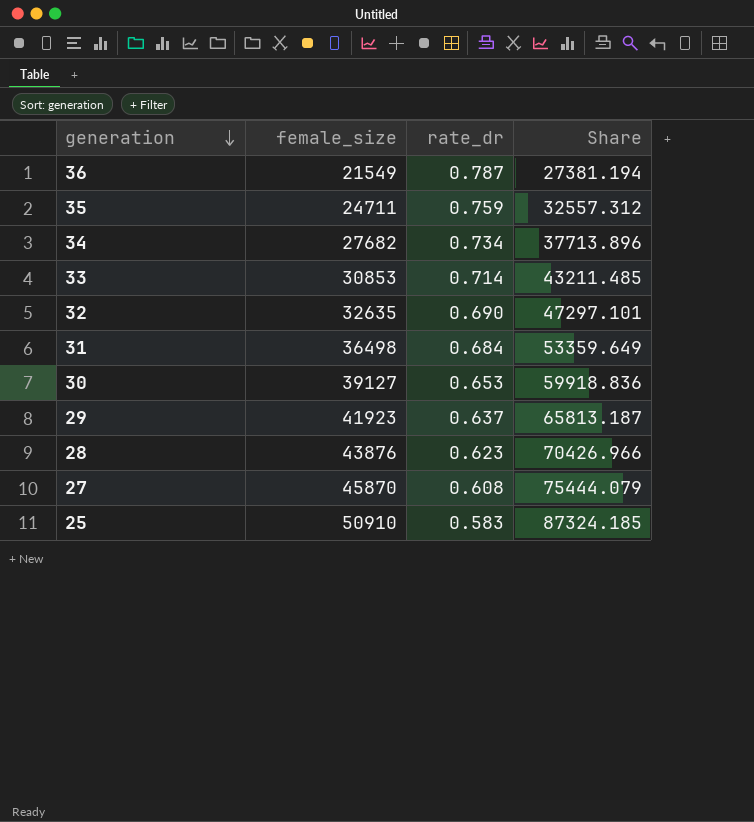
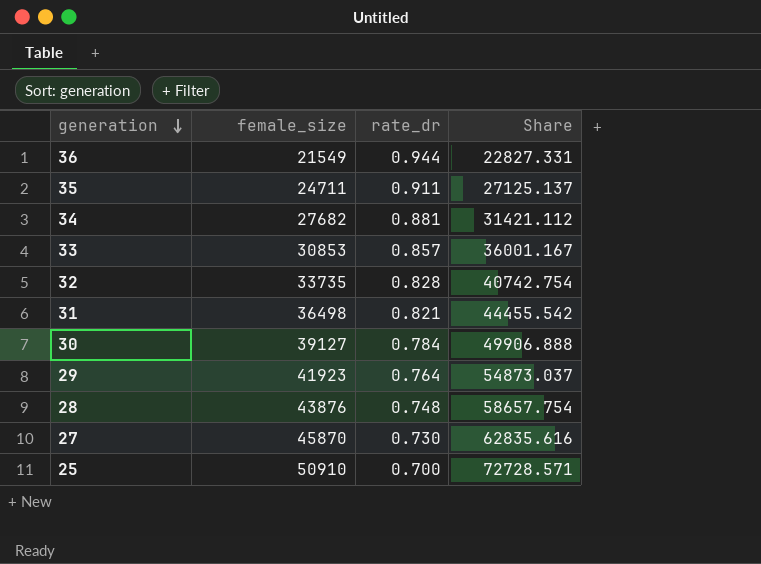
36 | rate_dr: 0.787 -> 0.944
36 | Share: 27381.194 -> 22827.331
35 | rate_dr: 0.759 -> 0.911
35 | Share: 32557.312 -> 27125.137
34 | rate_dr: 0.734 -> 0.881
34 | Share: 37713.896 -> 31421.112
33 | rate_dr: 0.714 -> 0.857
33 | Share: 43211.485 -> 36001.167
32 | female_size: 32635 -> 33735
32 | rate_dr: 0.690 -> 0.828
32 | Share: 47297.101 -> 40742.754
31 | rate_dr: 0.684 -> 0.821
31 | Share: 53359.649 -> 44455.542
30 | rate_dr: 0.653 -> 0.784
30 | Share: 59918.836 -> 49906.888
29 | rate_dr: 0.637 -> 0.764
29 | Share: 65813.187 -> 54873.037
28 | rate_dr: 0.623 -> 0.748
28 | Share: 70426.966 -> 58657.754
27 | rate_dr: 0.608 -> 0.730
27 | Share: 75444.079 -> 62835.616
25 | rate_dr: 0.583 -> 0.700
25 | Share: 87324.185 -> 72728.571

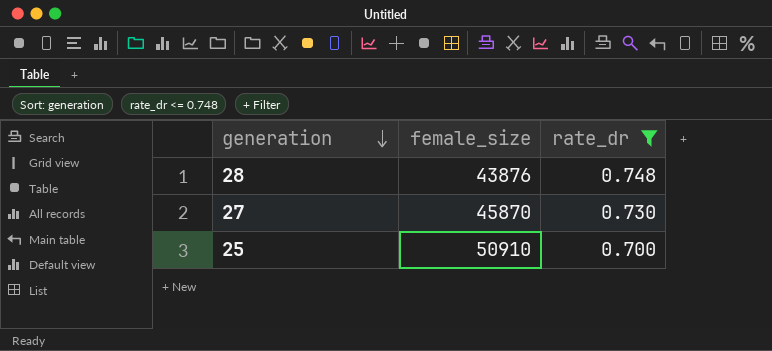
filter: none -> rate_dr <= 0.748
column Share | formula: [female_size] / [rate_dr] -> none

